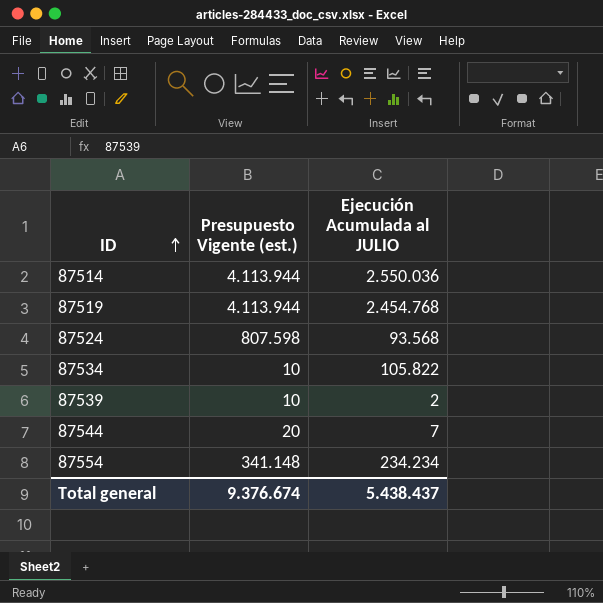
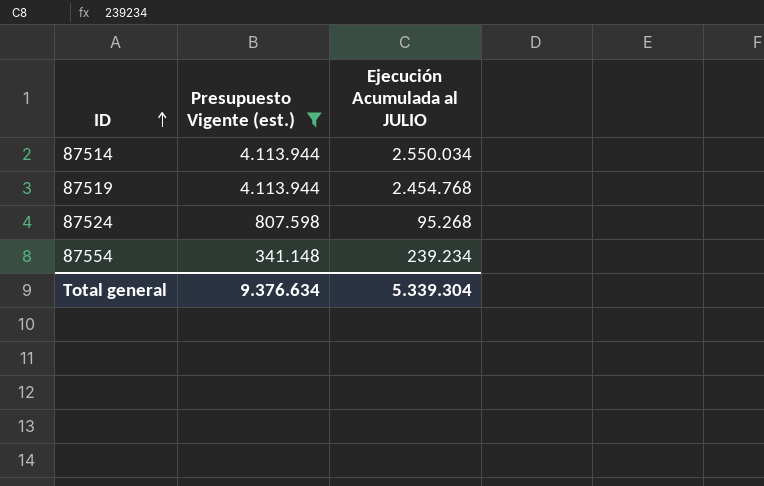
filter: none -> Presupuesto Vigente (est.) >= 341.148
87514 | Ejecución Acumulada al JULIO: 2.550.036 -> 2.550.034
87524 | Ejecución Acumulada al JULIO: 93.568 -> 95.268
87554 | Ejecución Acumulada al JULIO: 234.234 -> 239.234
Total general | Presupuesto Vigente (est.): 9.376.674 -> 9.376.634
Total general | Ejecución Acumulada al JULIO: 5.438.437 -> 5.339.304

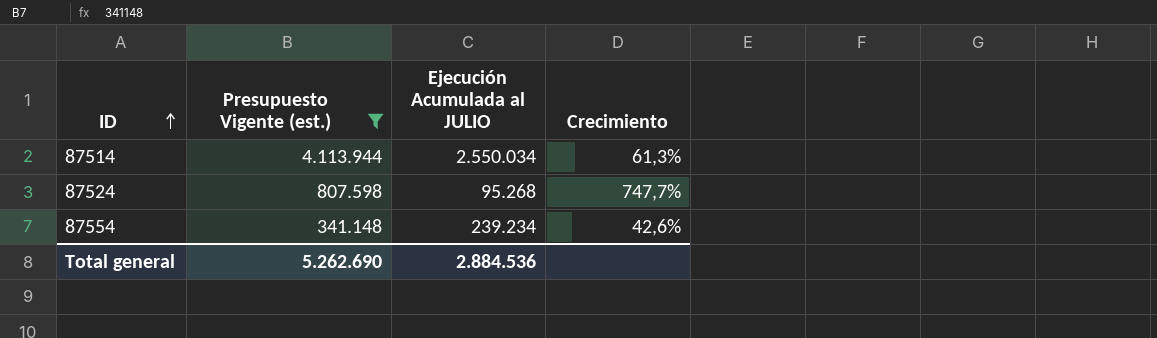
column Crecimiento | formula: none -> ([Presupuesto Vigente (est.)] - [Ejecución Acumulada al JULIO]) / [Ejecución Acumulada al JULIO]
row 87519: 4.113.944 | 2.454.768 -> none
Total general | Presupuesto Vigente (est.): 9.376.634 -> 5.262.690
Total general | Ejecución Acumulada al JULIO: 5.339.304 -> 2.884.536

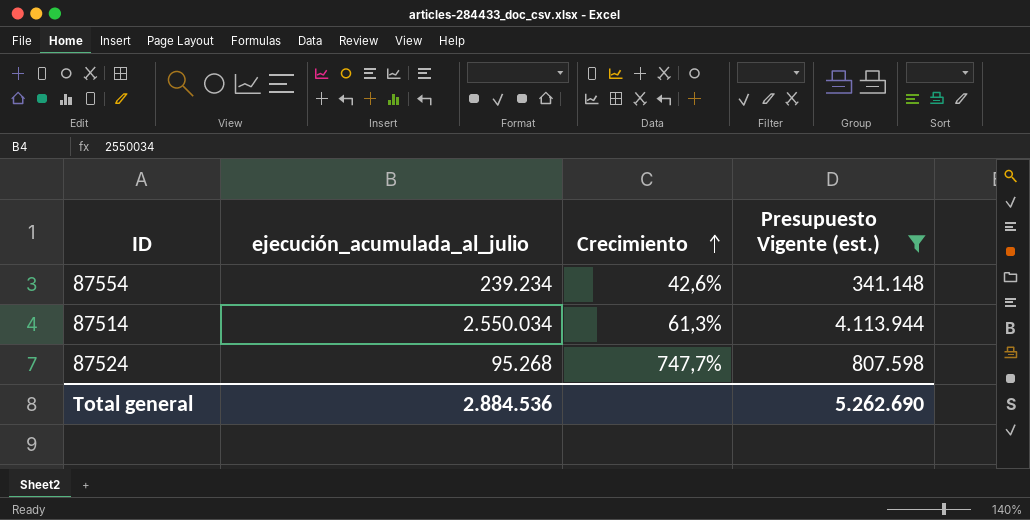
row order: ID ascending -> Crecimiento ascending
column name: Ejecución Acumulada al JULIO -> ejecución_acumulada_al_julio
column Presupuesto Vigente (est.) | position: 2 -> 4

